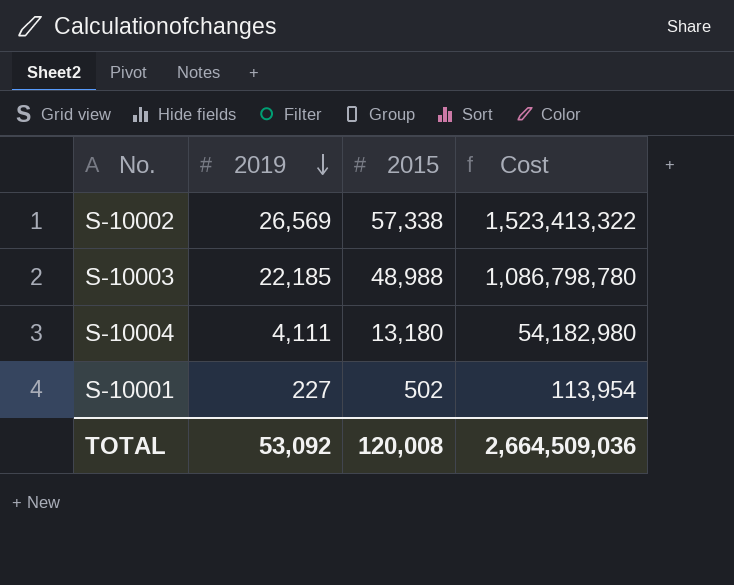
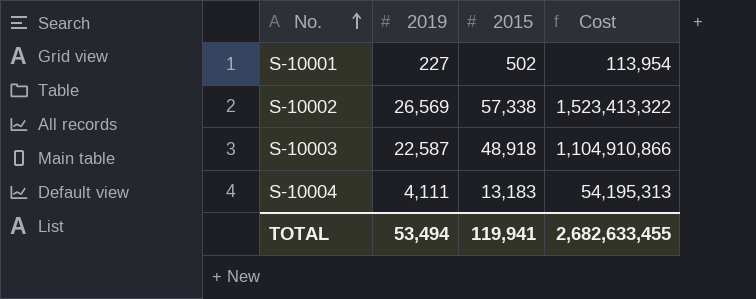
row order: 2019 descending -> No. ascending
S-10003 | 2019: 22,185 -> 22,587
S-10003 | 2015: 48,988 -> 48,918
S-10003 | Cost: 1,086,798,780 -> 1,104,910,866
S-10004 | 2015: 13,180 -> 13,183
S-10004 | Cost: 54,182,980 -> 54,195,313
TOTAL | 2019: 53,092 -> 53,494
TOTAL | 2015: 120,008 -> 119,941
TOTAL | Cost: 2,664,509,036 -> 2,682,633,455

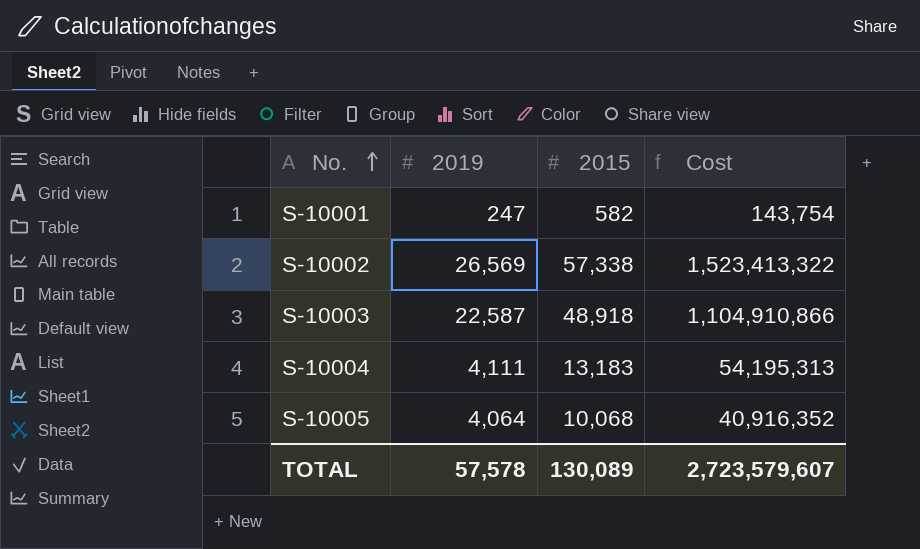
S-10001 | 2019: 227 -> 247
S-10001 | 2015: 502 -> 582
S-10001 | Cost: 113,954 -> 143,754
row S-10005: none -> 4,064 | 10,068 | 40,916,352
TOTAL | 2019: 53,494 -> 57,578
TOTAL | 2015: 119,941 -> 130,089
TOTAL | Cost: 2,682,633,455 -> 2,723,579,607

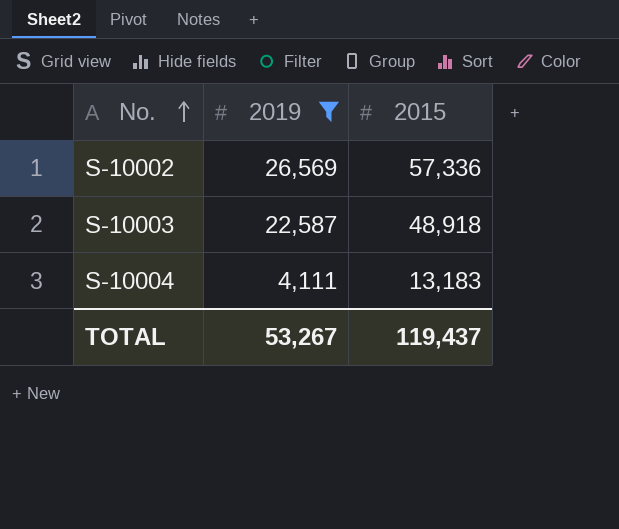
filter: none -> 2019 >= 4,111
column Cost | formula: [2019] * [2015] -> none
S-10002 | 2015: 57,338 -> 57,336
TOTAL | 2019: 57,578 -> 53,267
TOTAL | 2015: 130,089 -> 119,437

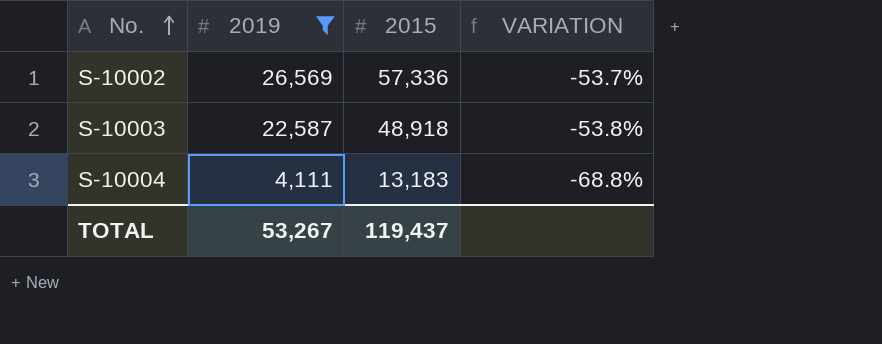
column VARIATION | formula: none -> ([2019] - [2015]) / [2015]

